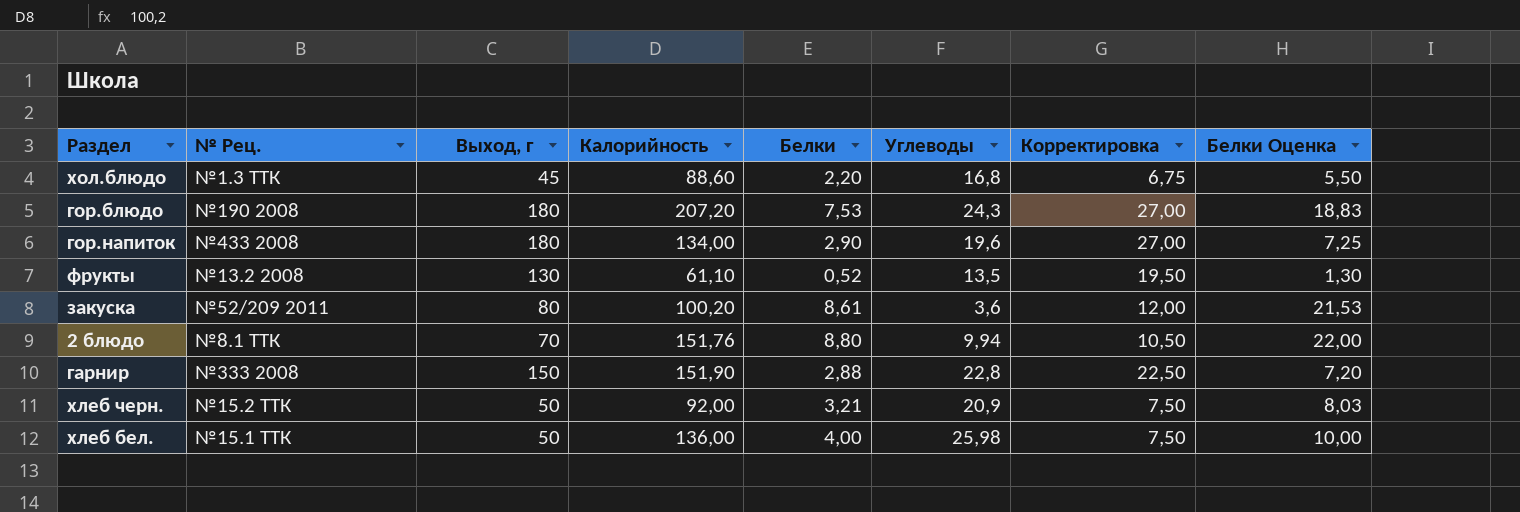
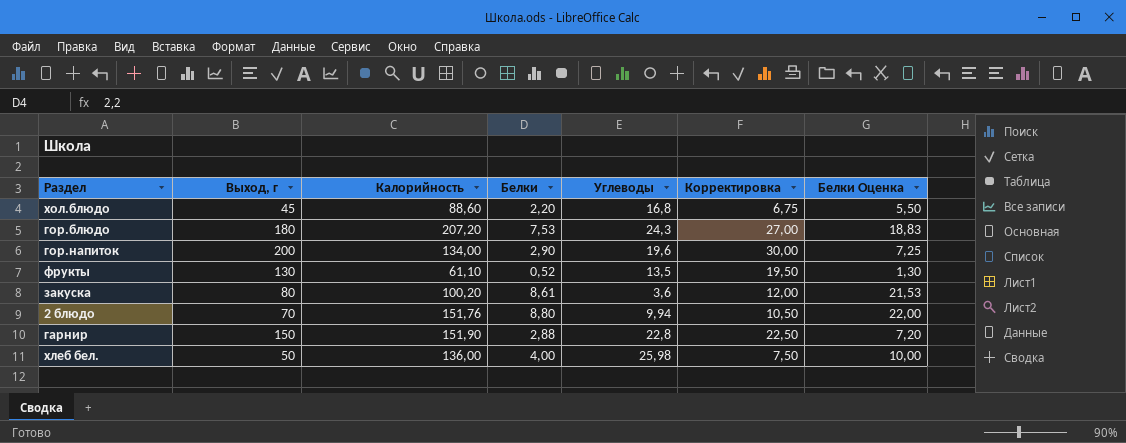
column № Рец. | position: 2 -> none
row хлеб черн.: №15.2 ТТК | 50 | 92,00 | 3,21 | 20,9 | 7,50 | 8,03 -> none
гор.напиток | Выход, г: 180 -> 200
гор.напиток | Корректировка: 27,00 -> 30,00

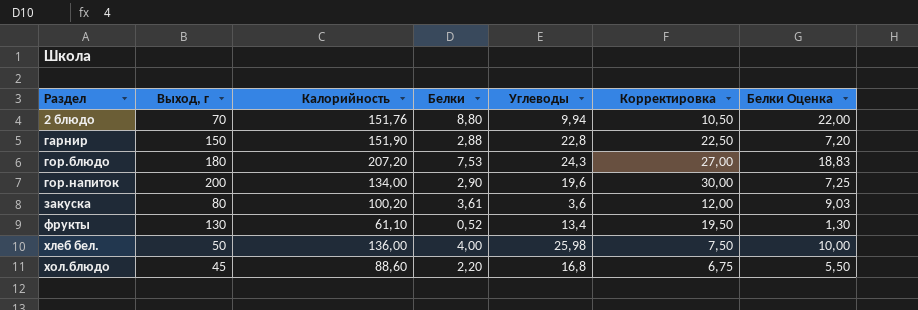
row order: none -> Раздел ascending
закуска | Белки: 8,61 -> 3,61
закуска | Белки Оценка: 21,53 -> 9,03
фрукты | Углеводы: 13,5 -> 13,4

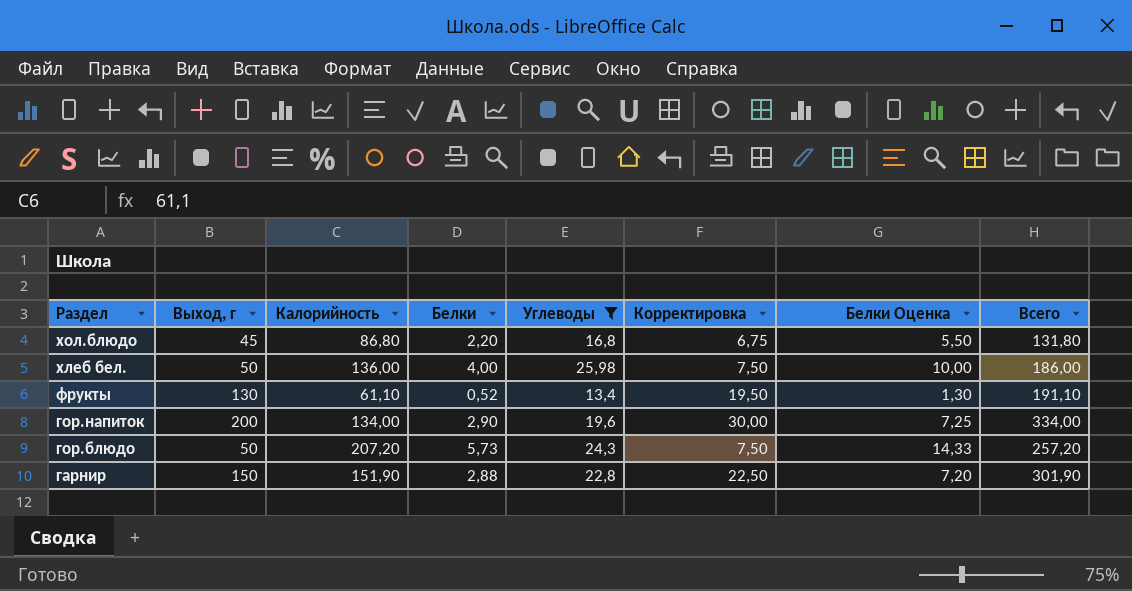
filter: none -> Углеводы >= 13,4
row order: Раздел ascending -> Раздел descending
column Всего | formula: none -> [Выход, г] + [Калорийность]
хол.блюдо | Калорийность: 88,60 -> 86,80
гор.блюдо | Выход, г: 180 -> 50
гор.блюдо | Белки: 7,53 -> 5,73
гор.блюдо | Корректировка: 27,00 -> 7,50
гор.блюдо | Белки Оценка: 18,83 -> 14,33

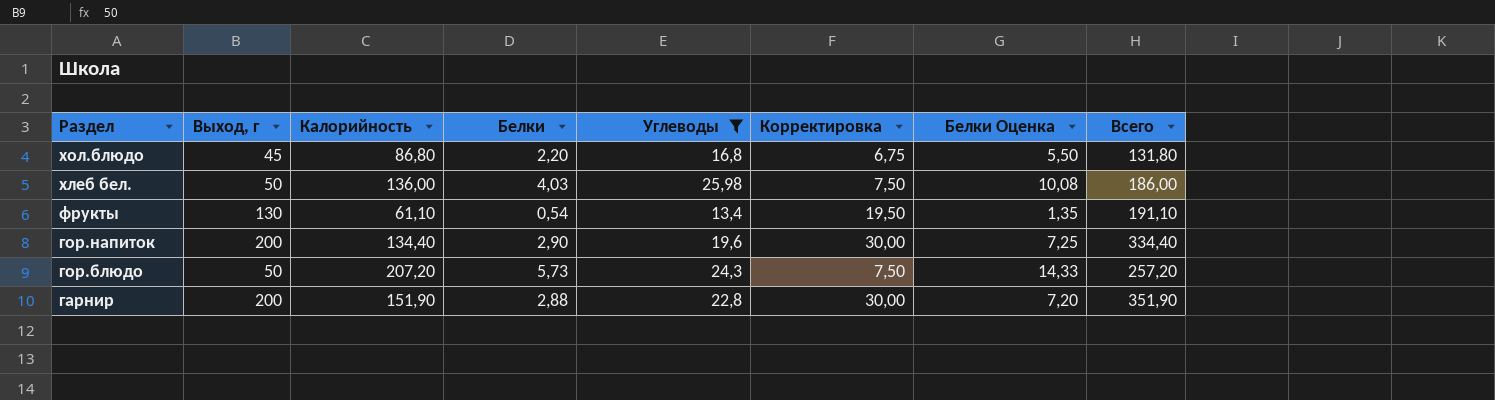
хлеб бел. | Белки: 4,00 -> 4,03
хлеб бел. | Белки Оценка: 10,00 -> 10,08
фрукты | Белки: 0,52 -> 0,54
фрукты | Белки Оценка: 1,30 -> 1,35
гор.напиток | Калорийность: 134,00 -> 134,40
гор.напиток | Всего: 334,00 -> 334,40
гарнир | Выход, г: 150 -> 200
гарнир | Корректировка: 22,50 -> 30,00
гарнир | Всего: 301,90 -> 351,90

